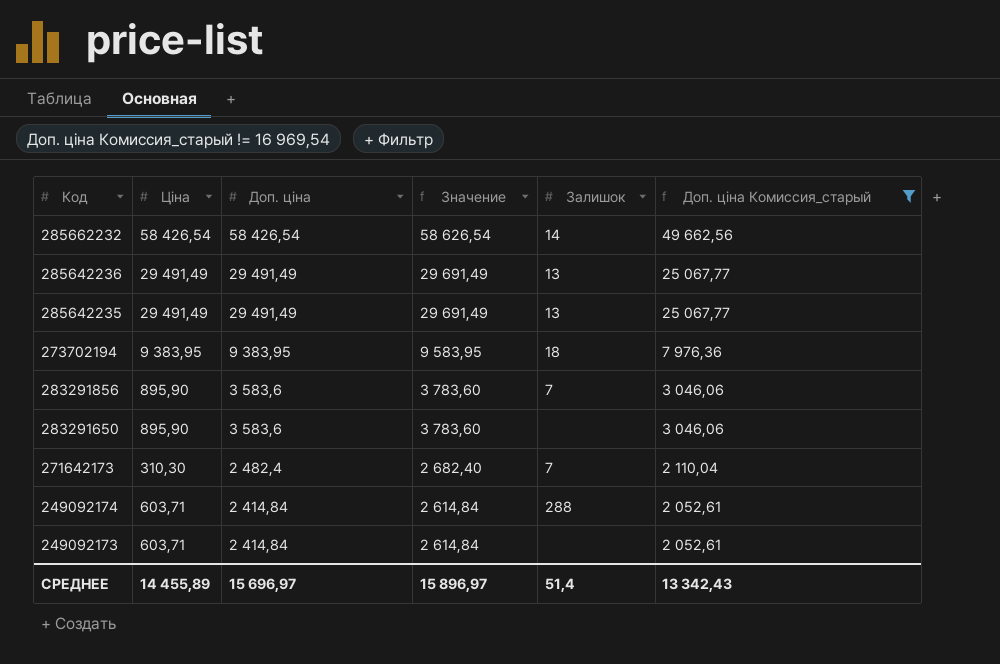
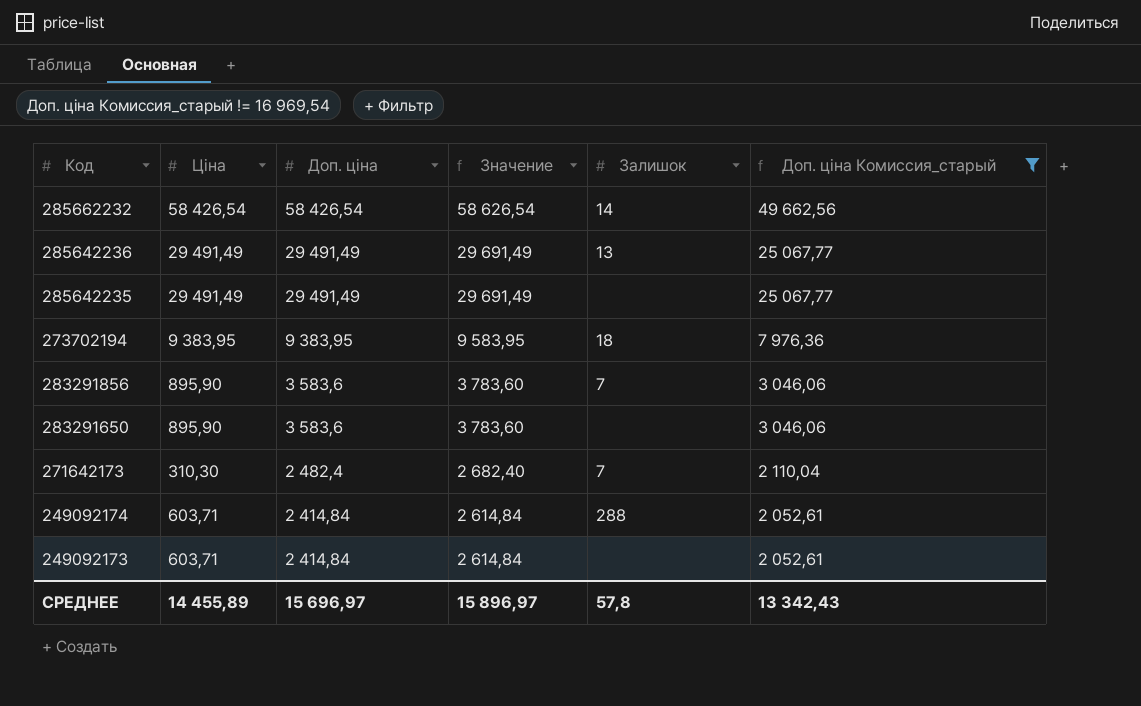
285642235 | Залишок: 13 -> none
СРЕДНЕЕ | Залишок: 51,4 -> 57,8

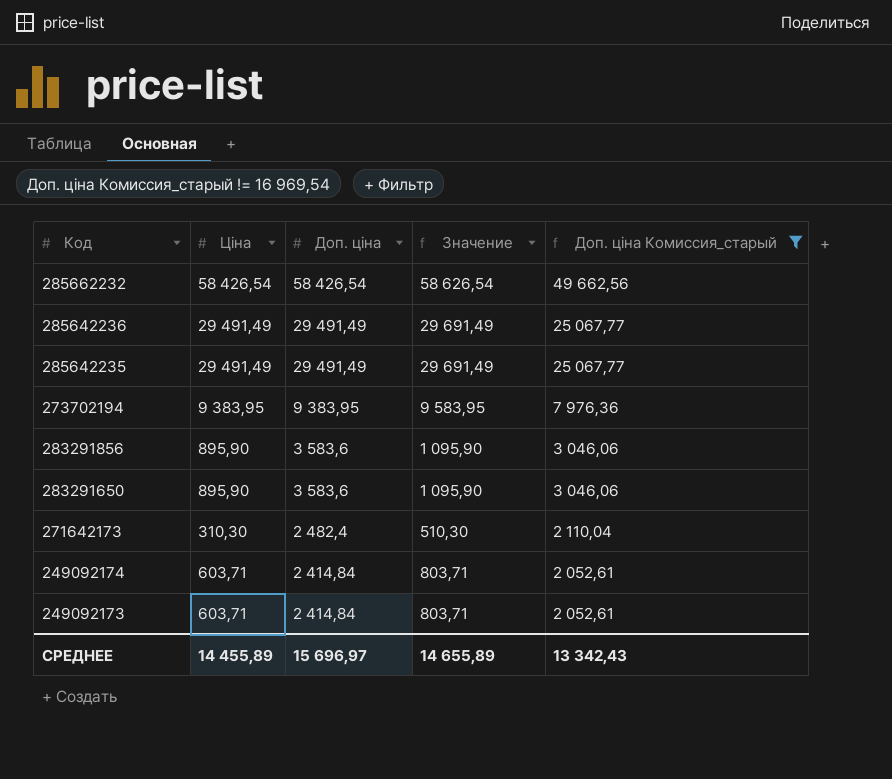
column Залишок | position: 5 -> none
column Значение | formula: [Доп. ціна] + 200 -> [Ціна] + 200
СРЕДНЕЕ | Значение: 15 896,97 -> 14 655,89

